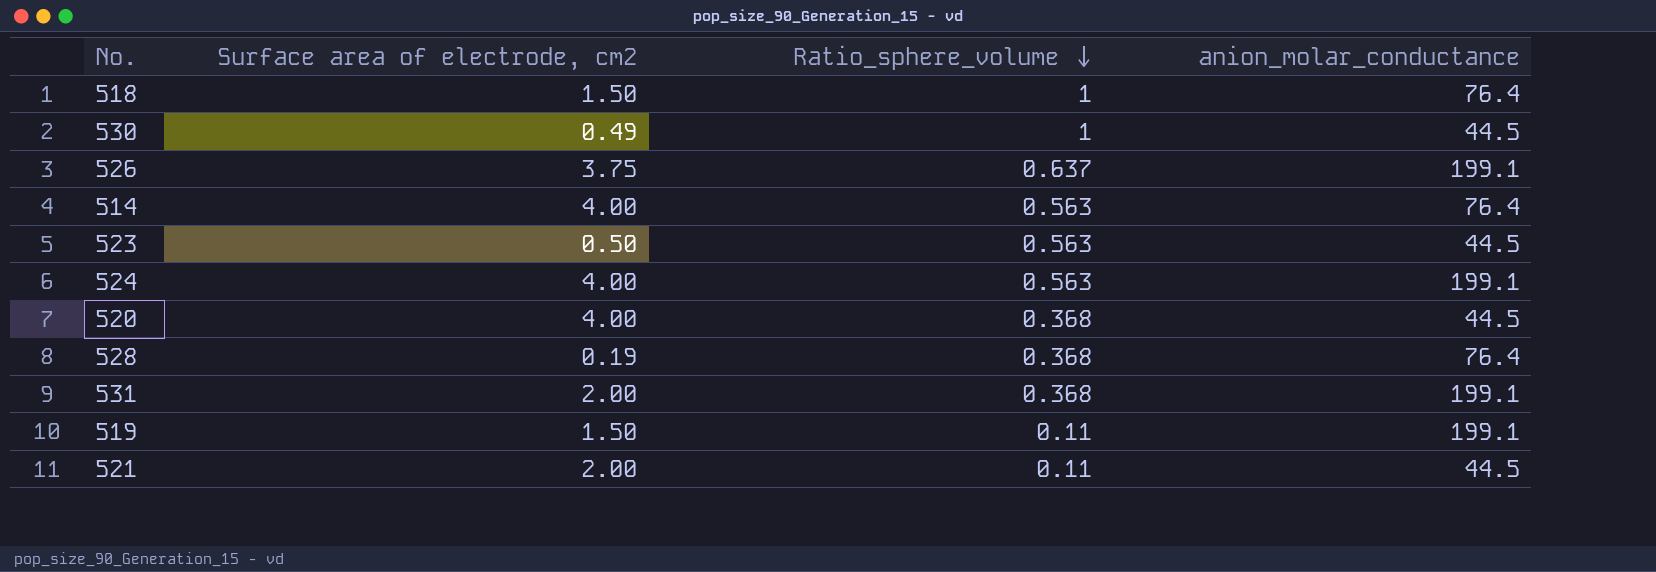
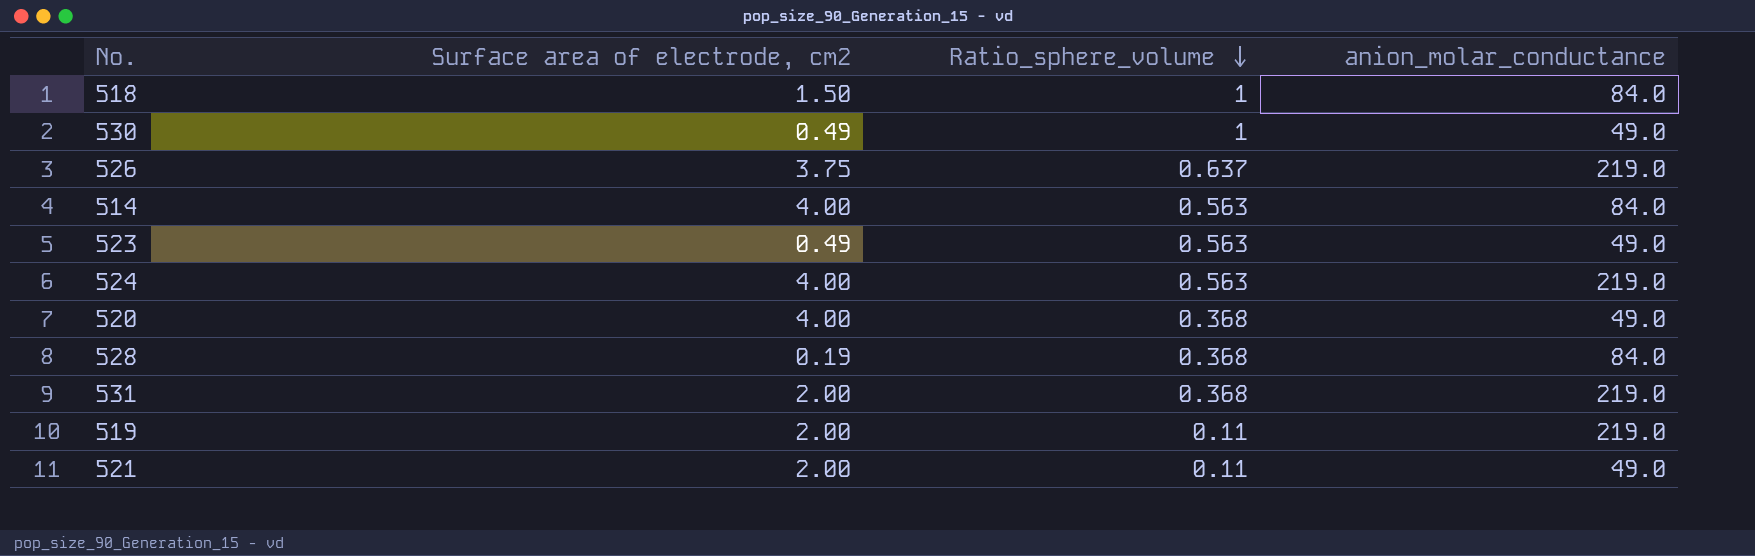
518 | anion_molar_conductance: 76.4 -> 84.0
530 | anion_molar_conductance: 44.5 -> 49.0
526 | anion_molar_conductance: 199.1 -> 219.0
514 | anion_molar_conductance: 76.4 -> 84.0
523 | Surface area of electrode, cm2: 0.50 -> 0.49
523 | anion_molar_conductance: 44.5 -> 49.0
524 | anion_molar_conductance: 199.1 -> 219.0
520 | anion_molar_conductance: 44.5 -> 49.0
528 | anion_molar_conductance: 76.4 -> 84.0
531 | anion_molar_conductance: 199.1 -> 219.0
519 | Surface area of electrode, cm2: 1.50 -> 2.00
519 | anion_molar_conductance: 199.1 -> 219.0
521 | anion_molar_conductance: 44.5 -> 49.0

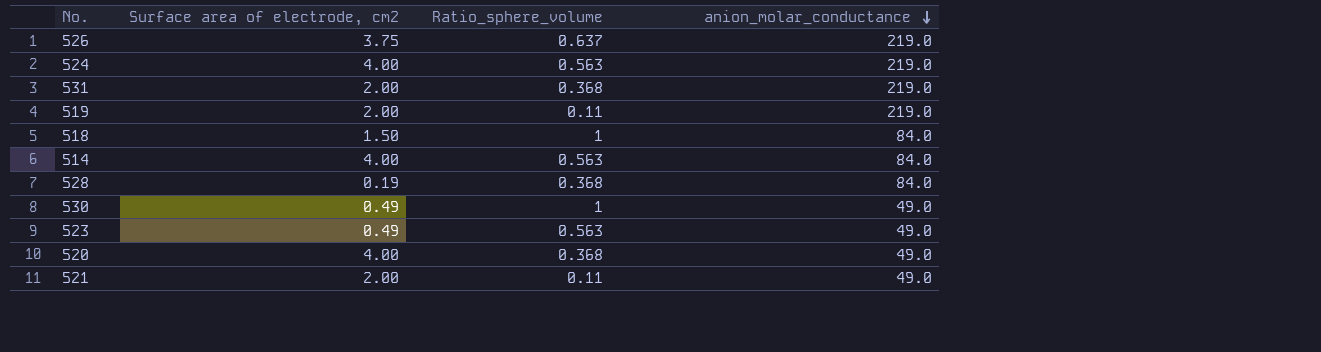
row order: Ratio_sphere_volume descending -> anion_molar_conductance descending

